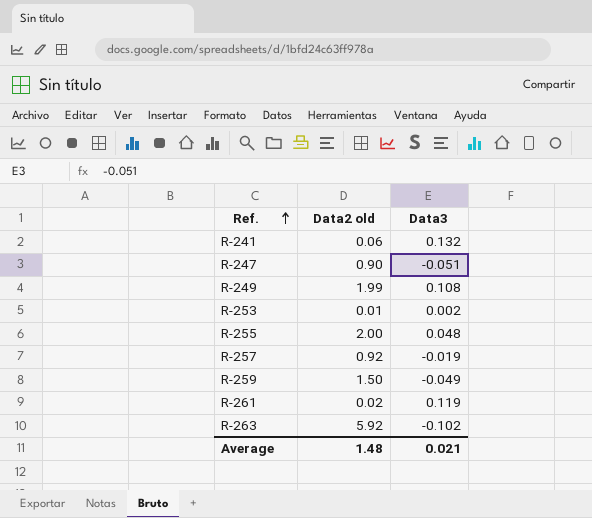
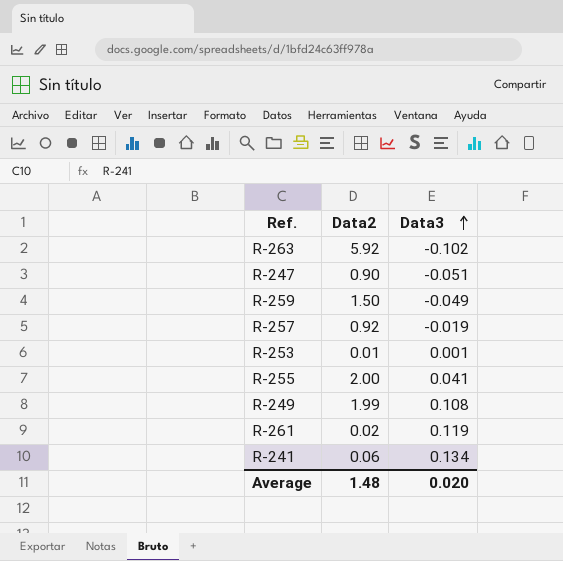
row order: Ref. ascending -> Data3 ascending
column name: Data2 old -> Data2
R-253 | Data3: 0.002 -> 0.001
R-255 | Data3: 0.048 -> 0.041
R-241 | Data3: 0.132 -> 0.134
Average | Data3: 0.021 -> 0.020

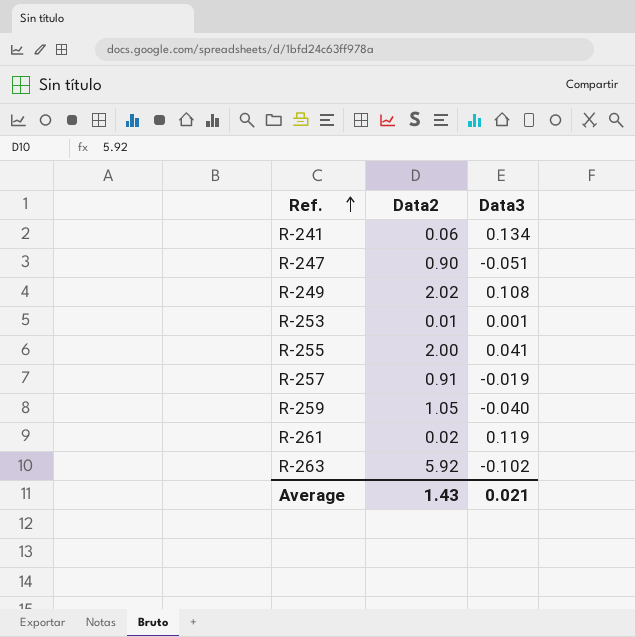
row order: Data3 ascending -> Ref. ascending
R-249 | Data2: 1.99 -> 2.02
R-257 | Data2: 0.92 -> 0.91
R-259 | Data2: 1.50 -> 1.05
R-259 | Data3: -0.049 -> -0.040
Average | Data2: 1.48 -> 1.43
Average | Data3: 0.020 -> 0.021

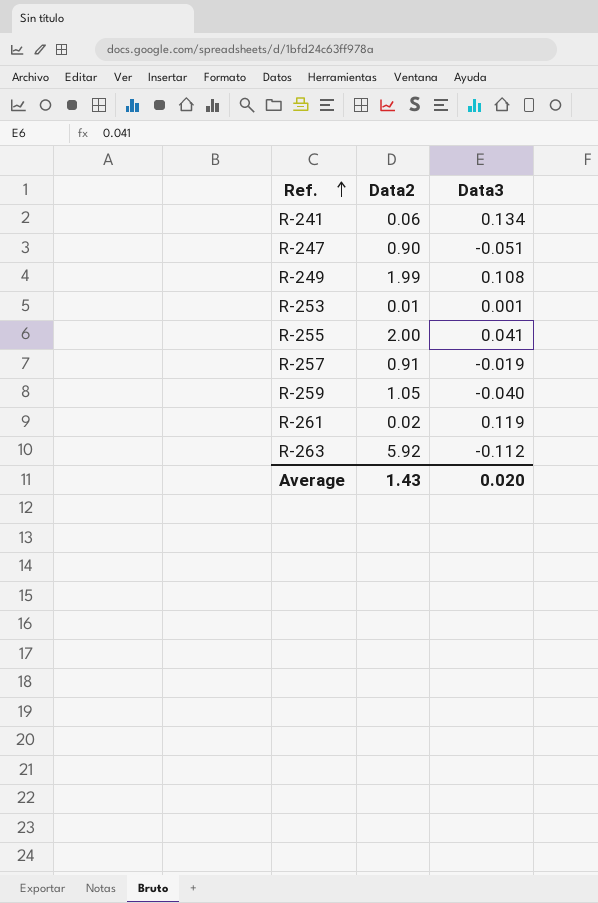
R-249 | Data2: 2.02 -> 1.99
R-263 | Data3: -0.102 -> -0.112
Average | Data3: 0.021 -> 0.020

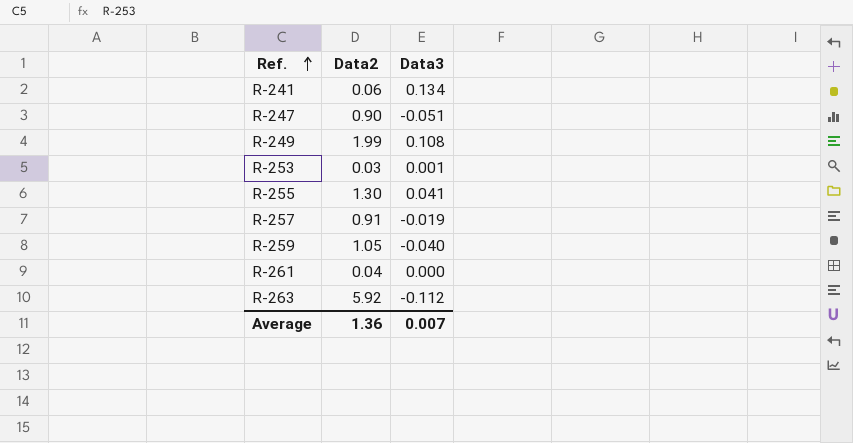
R-253 | Data2: 0.01 -> 0.03
R-255 | Data2: 2.00 -> 1.30
R-261 | Data2: 0.02 -> 0.04
R-261 | Data3: 0.119 -> 0.000
Average | Data2: 1.43 -> 1.36
Average | Data3: 0.020 -> 0.007

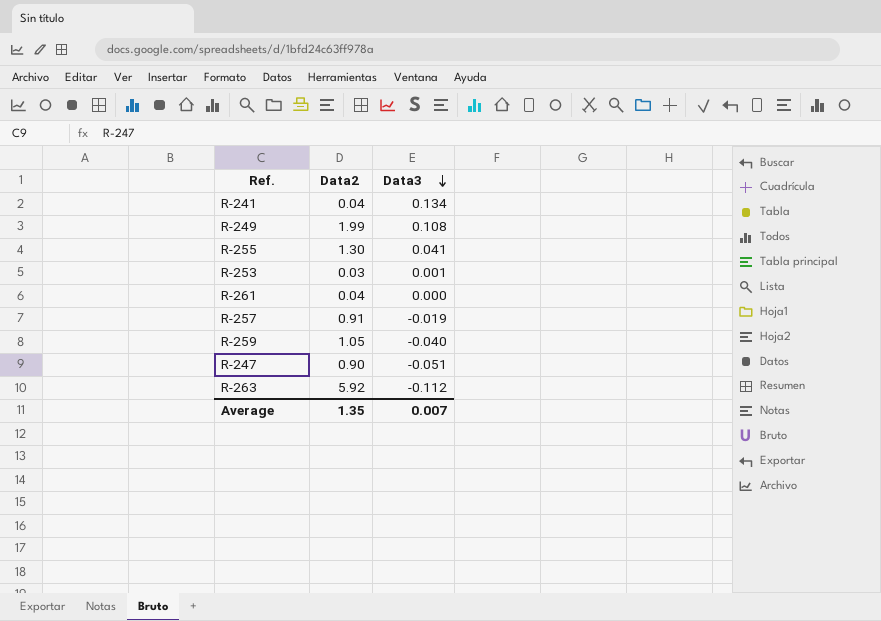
row order: Ref. ascending -> Data3 descending
R-241 | Data2: 0.06 -> 0.04
Average | Data2: 1.36 -> 1.35

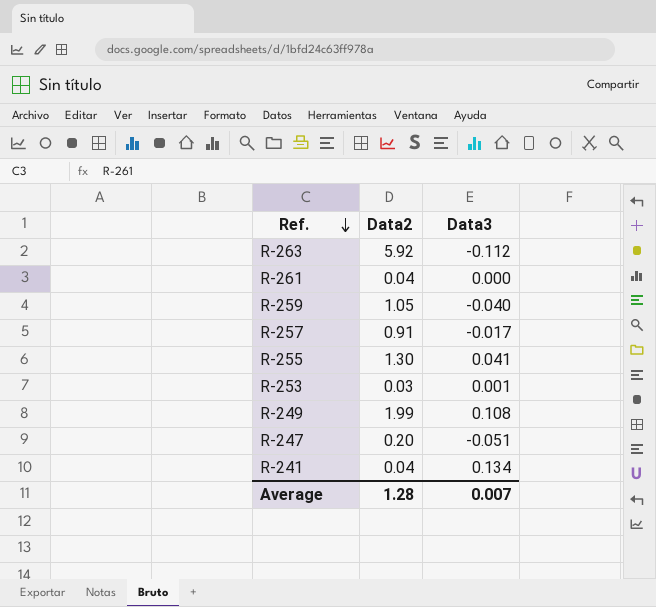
row order: Data3 descending -> Ref. descending
R-257 | Data3: -0.019 -> -0.017
R-247 | Data2: 0.90 -> 0.20
Average | Data2: 1.35 -> 1.28

